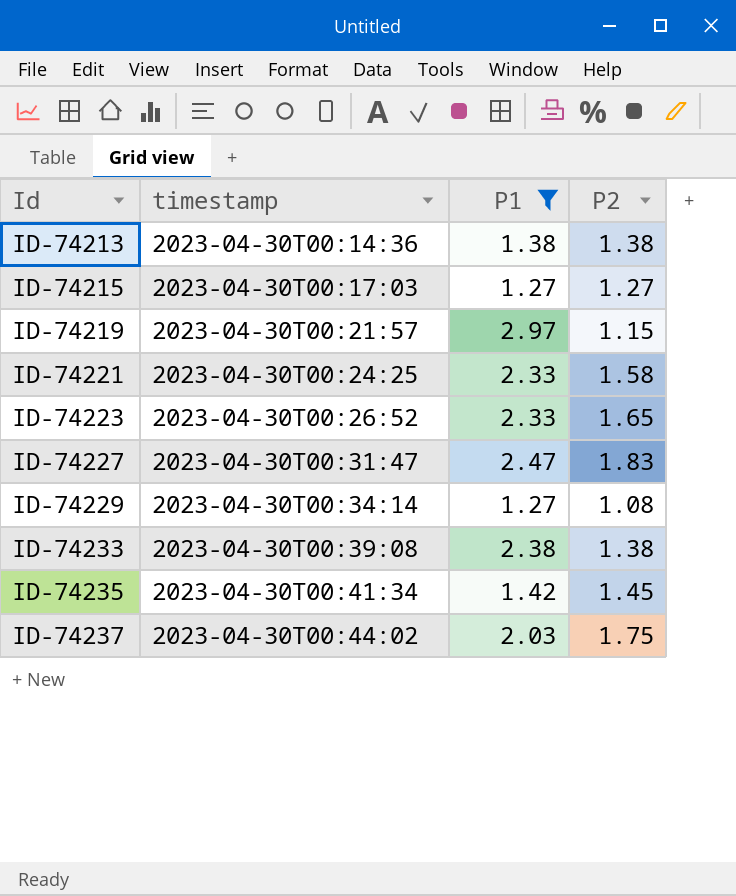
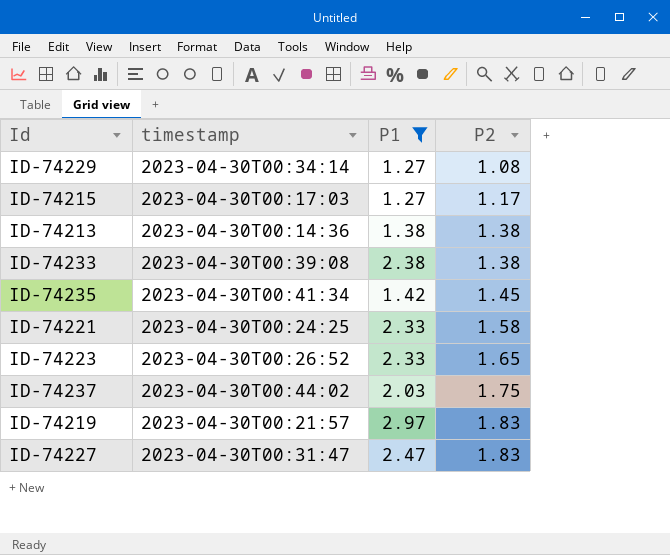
row order: Id ascending -> P2 ascending
ID-74215 | P2: 1.27 -> 1.17
ID-74219 | P2: 1.15 -> 1.83

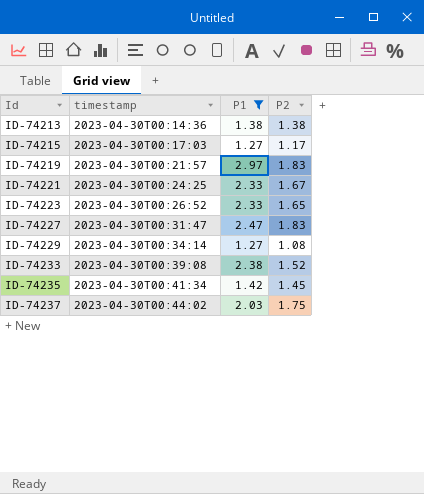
row order: P2 ascending -> Id ascending
ID-74221 | P2: 1.58 -> 1.67
ID-74233 | P2: 1.38 -> 1.52

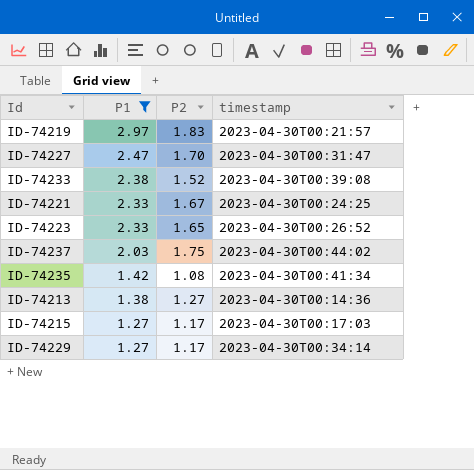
row order: Id ascending -> P1 descending
column timestamp | position: 2 -> 4
ID-74227 | P2: 1.83 -> 1.70
ID-74235 | P2: 1.45 -> 1.08
ID-74213 | P2: 1.38 -> 1.27
ID-74229 | P2: 1.08 -> 1.17

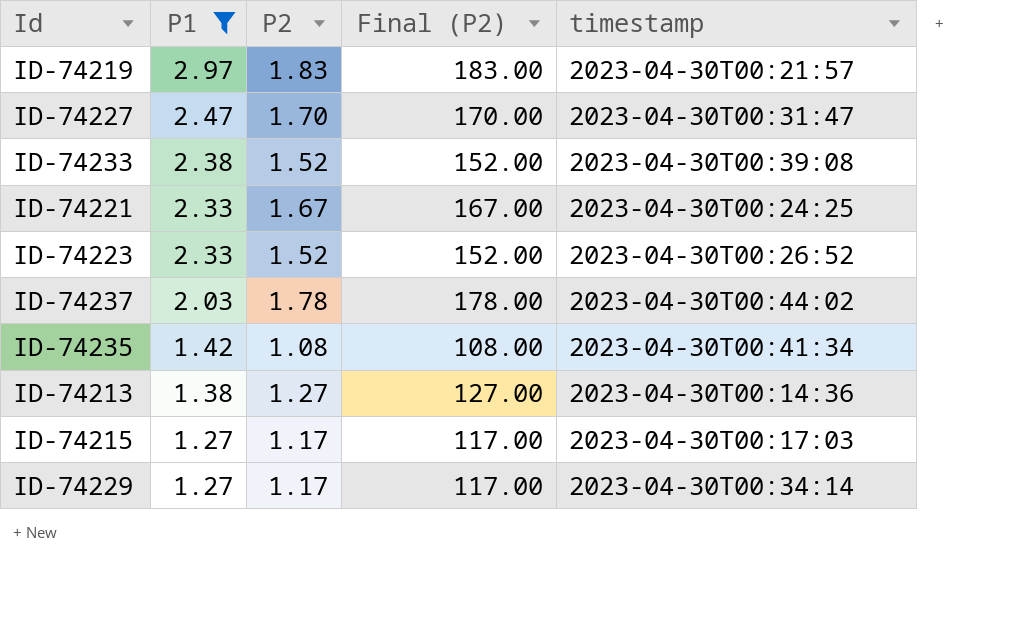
column Final (P2) | formula: none -> [P2] * 100
ID-74223 | P2: 1.65 -> 1.52
ID-74237 | P2: 1.75 -> 1.78

